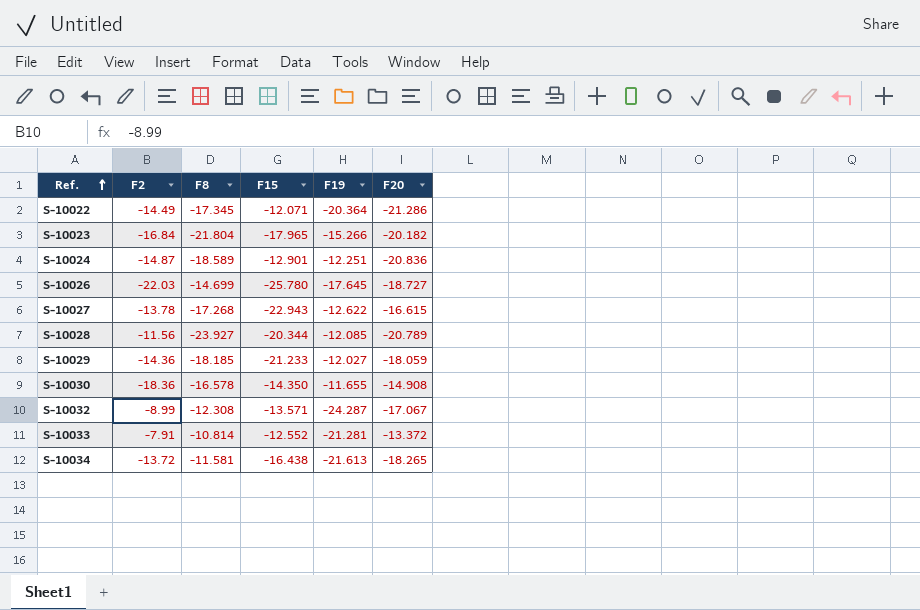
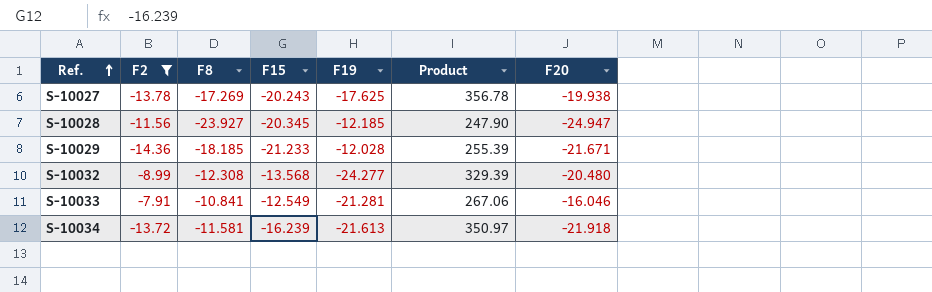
filter: none -> F2 >= -14.36
column Product | formula: none -> [F15] * [F19]
S-10027 | F8: -17.268 -> -17.269
S-10027 | F15: -22.943 -> -20.243
S-10027 | F19: -12.622 -> -17.625
S-10027 | F20: -16.615 -> -19.938
S-10028 | F15: -20.344 -> -20.345
S-10028 | F19: -12.085 -> -12.185
S-10028 | F20: -20.789 -> -24.947
S-10029 | F19: -12.027 -> -12.028
S-10029 | F20: -18.059 -> -21.671
S-10032 | F15: -13.571 -> -13.568
S-10032 | F19: -24.287 -> -24.277
S-10032 | F20: -17.067 -> -20.480
S-10033 | F8: -10.814 -> -10.841
S-10033 | F15: -12.552 -> -12.549
S-10033 | F20: -13.372 -> -16.046
S-10034 | F15: -16.438 -> -16.239
S-10034 | F20: -18.265 -> -21.918

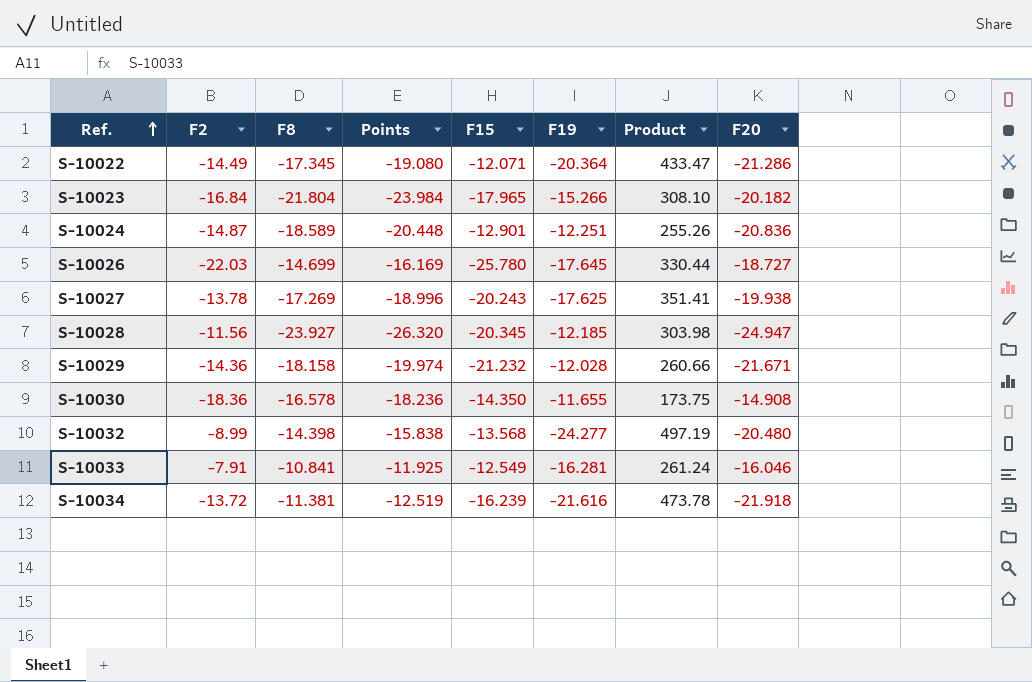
filter: F2 >= -14.36 -> none
column Points | formula: none -> [F8] * 1.1
column Product | formula: [F15] * [F19] -> [F19] * [F20]
S-10029 | F8: -18.185 -> -18.158
S-10029 | F15: -21.233 -> -21.232
S-10032 | F8: -12.308 -> -14.398
S-10033 | F19: -21.281 -> -16.281
S-10034 | F8: -11.581 -> -11.381
S-10034 | F19: -21.613 -> -21.616

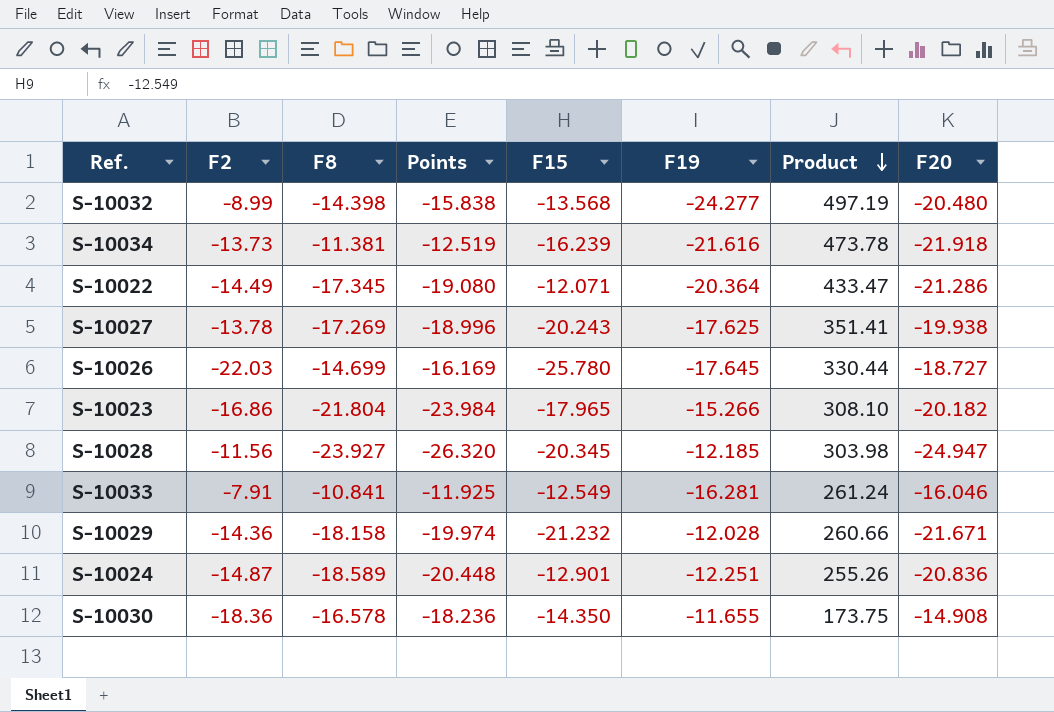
row order: Ref. ascending -> Product descending
S-10034 | F2: -13.72 -> -13.73
S-10023 | F2: -16.84 -> -16.86

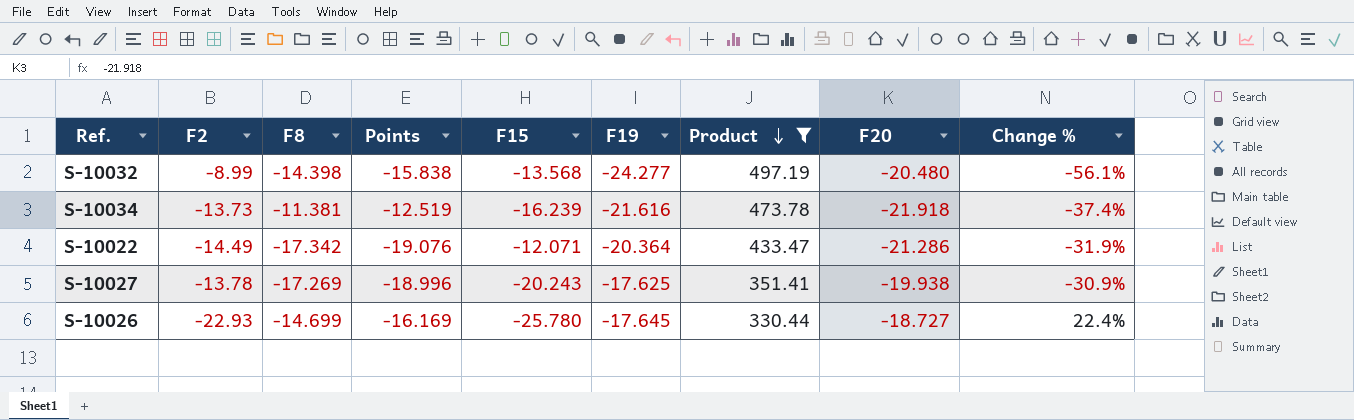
filter: none -> Product >= 330.44
column Change % | formula: none -> ([F2] - [F20]) / [F20]
S-10022 | F8: -17.345 -> -17.342
S-10022 | Points: -19.080 -> -19.076
S-10026 | F2: -22.03 -> -22.93

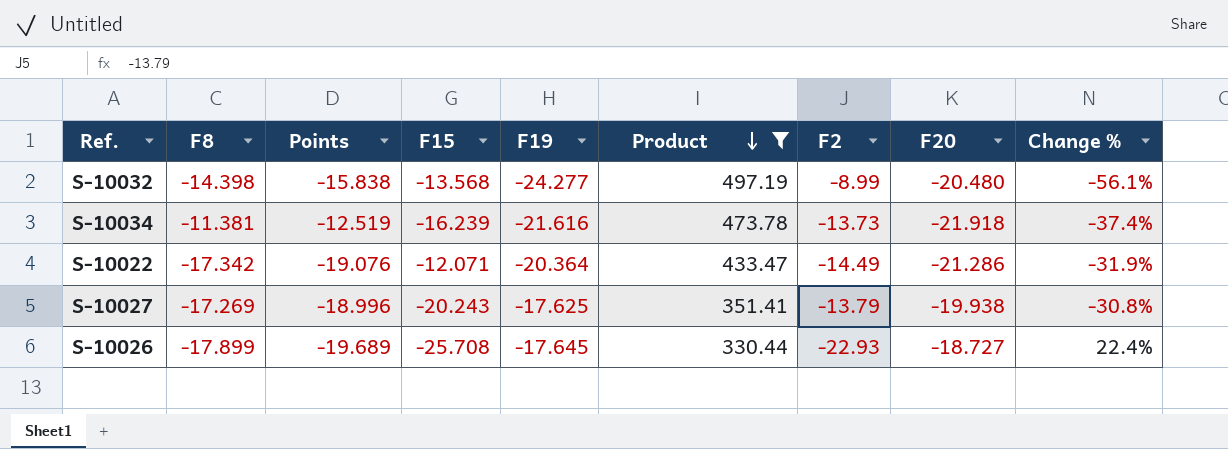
column F2 | position: 2 -> 7
S-10027 | F2: -13.78 -> -13.79
S-10027 | Change %: -30.9% -> -30.8%
S-10026 | F8: -14.699 -> -17.899
S-10026 | Points: -16.169 -> -19.689
S-10026 | F15: -25.780 -> -25.708

